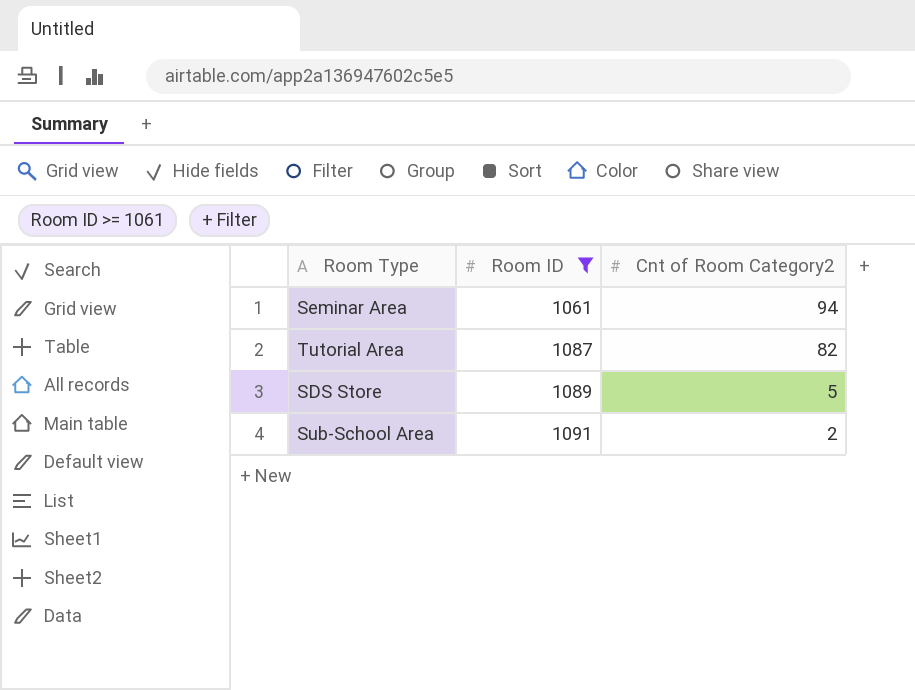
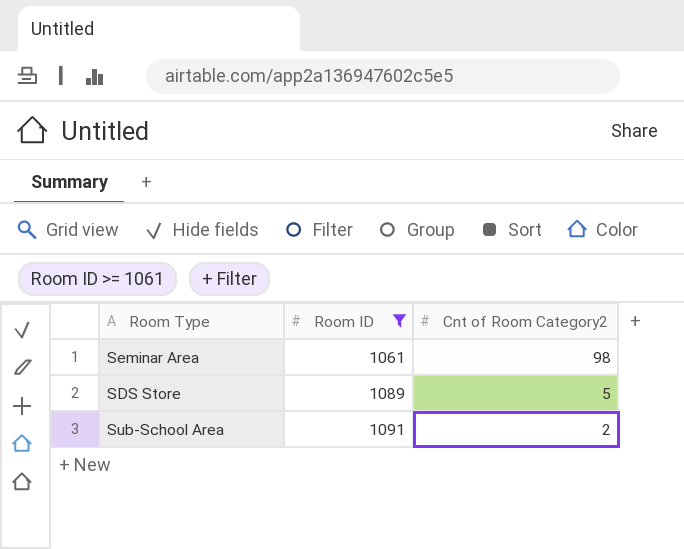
row Tutorial Area: 1087 | 82 -> none
Seminar Area | Cnt of Room Category2: 94 -> 98

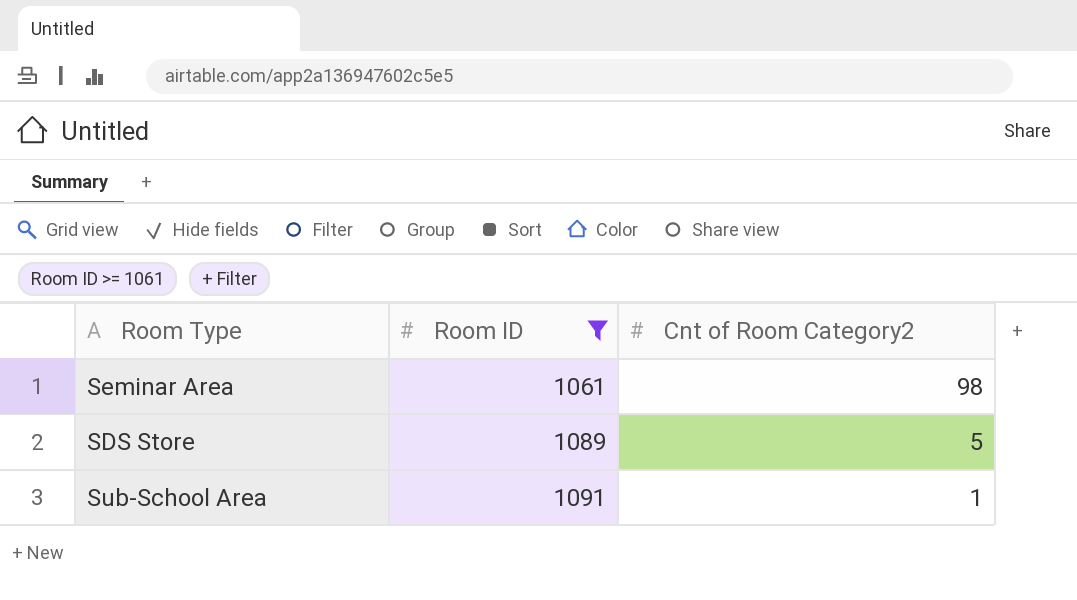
Sub-School Area | Cnt of Room Category2: 2 -> 1

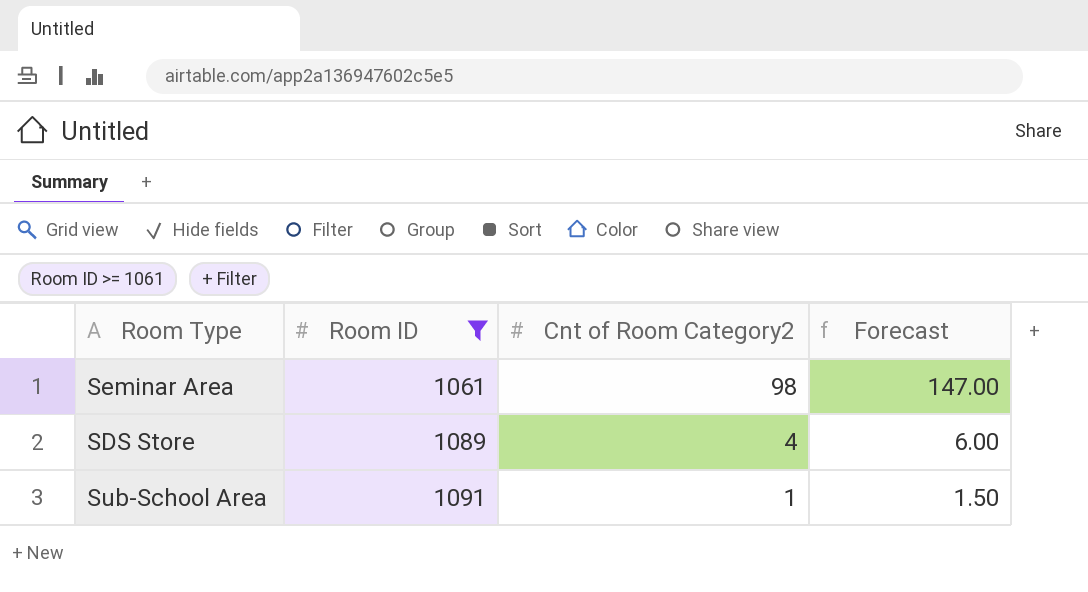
column Forecast | formula: none -> [Cnt of Room Category2] * 1.5
SDS Store | Cnt of Room Category2: 5 -> 4

